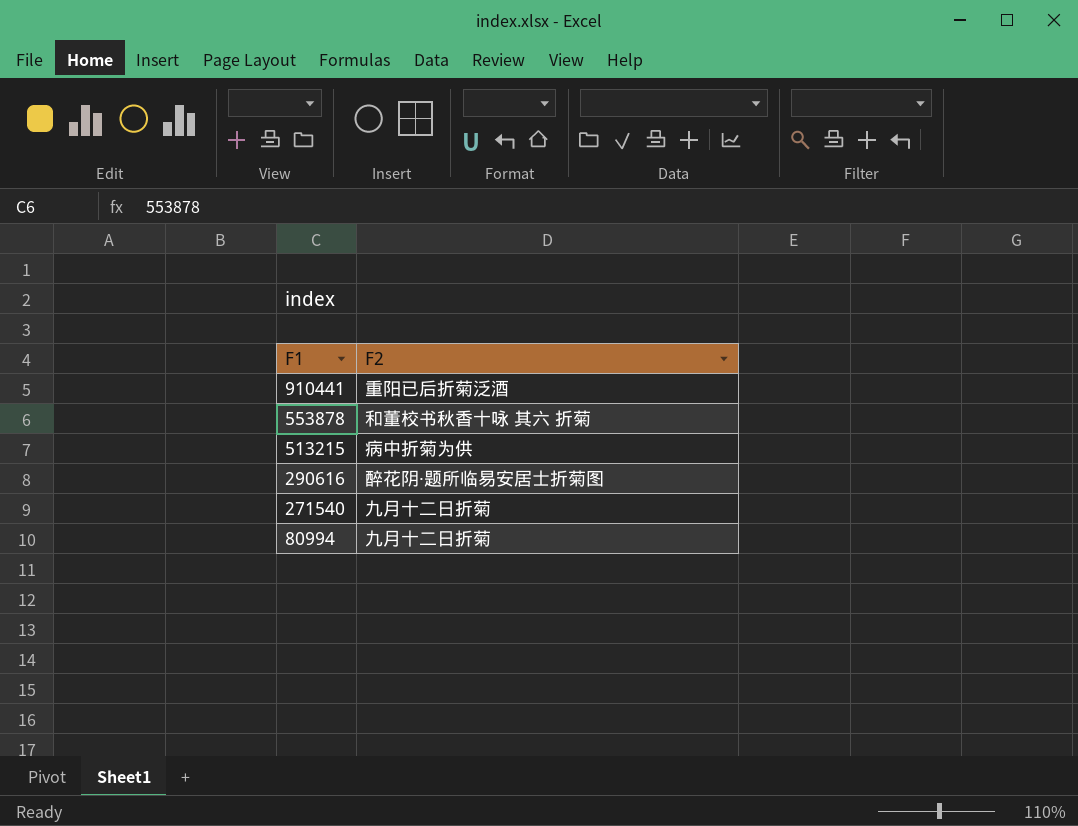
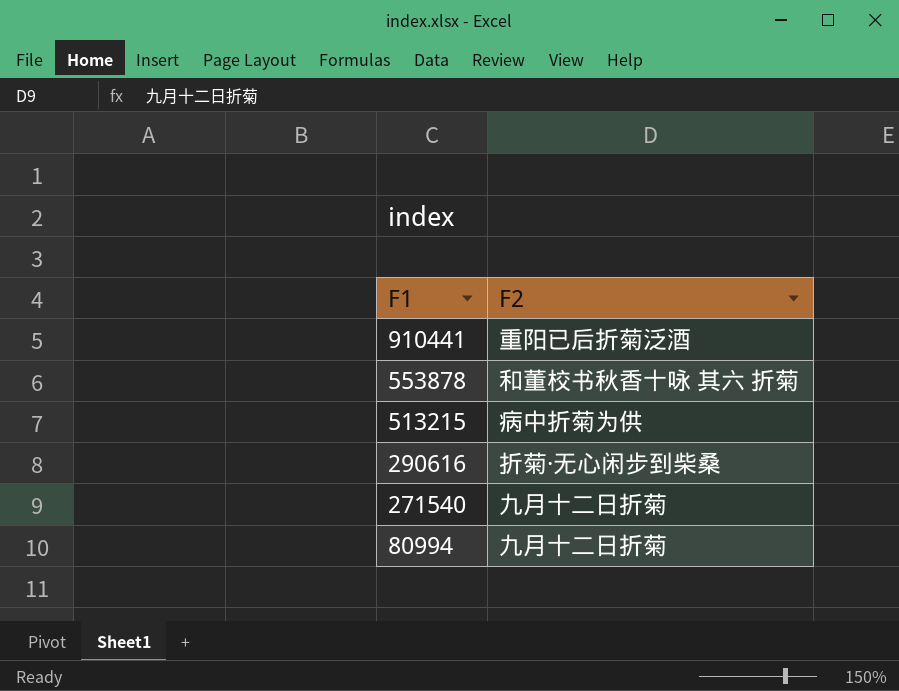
290616 | F2: 醉花阴·题所临易安居士折菊图 -> 折菊·无心闲步到柴桑

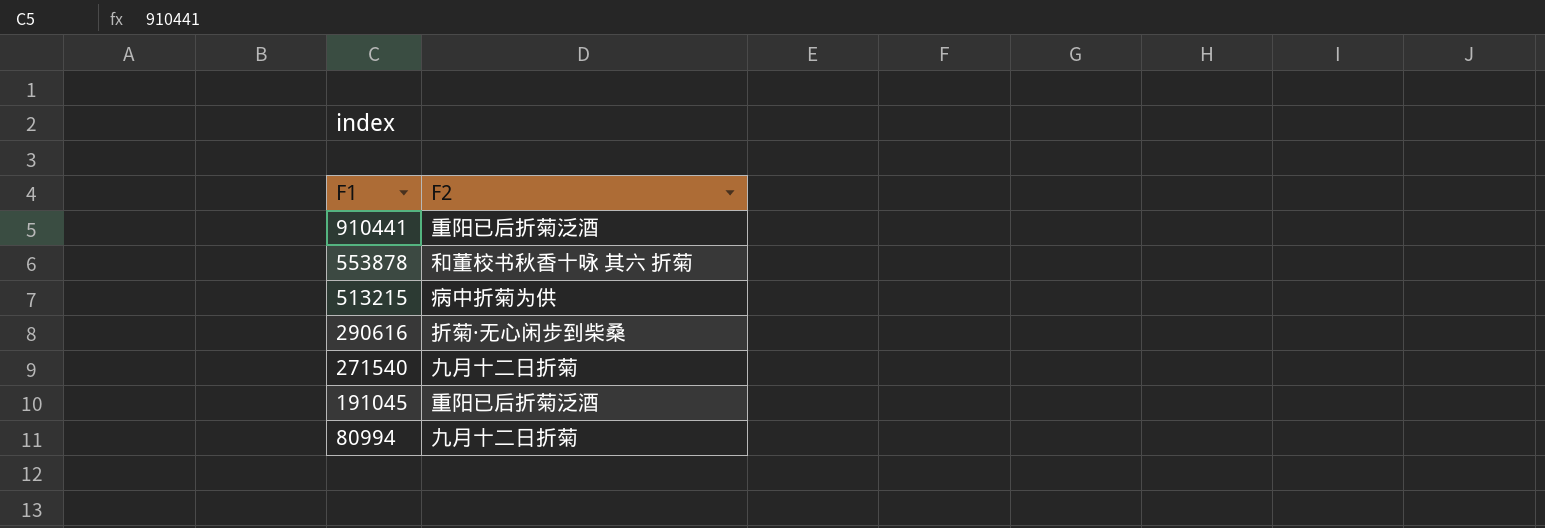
row 191045: none -> 重阳已后折菊泛酒

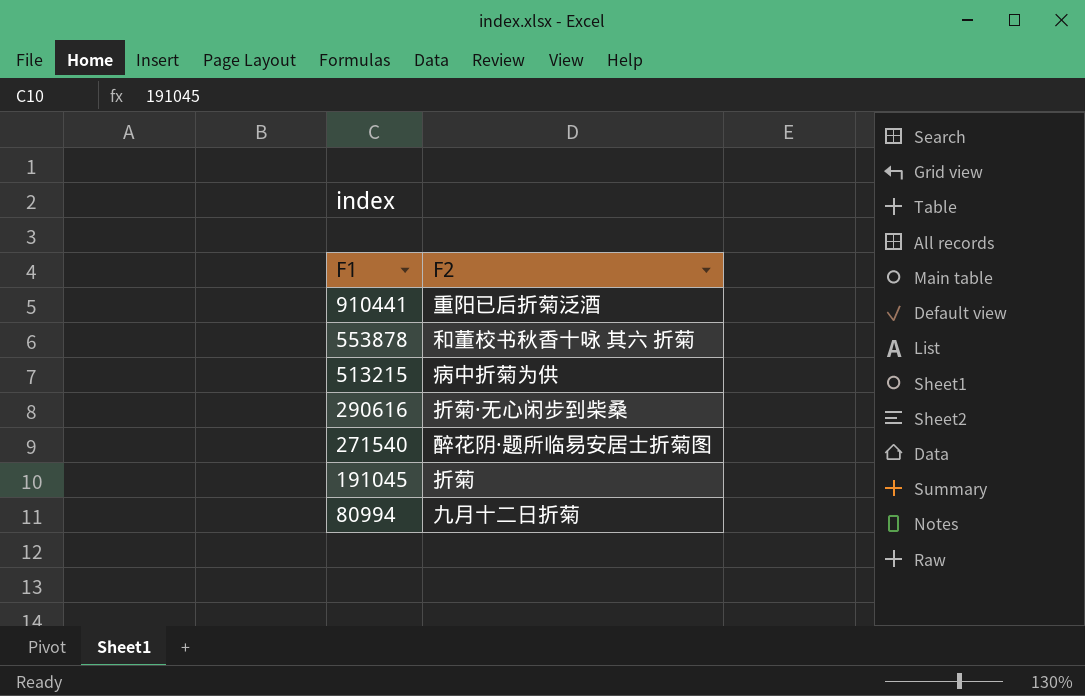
271540 | F2: 九月十二日折菊 -> 醉花阴·题所临易安居士折菊图
191045 | F2: 重阳已后折菊泛酒 -> 折菊

